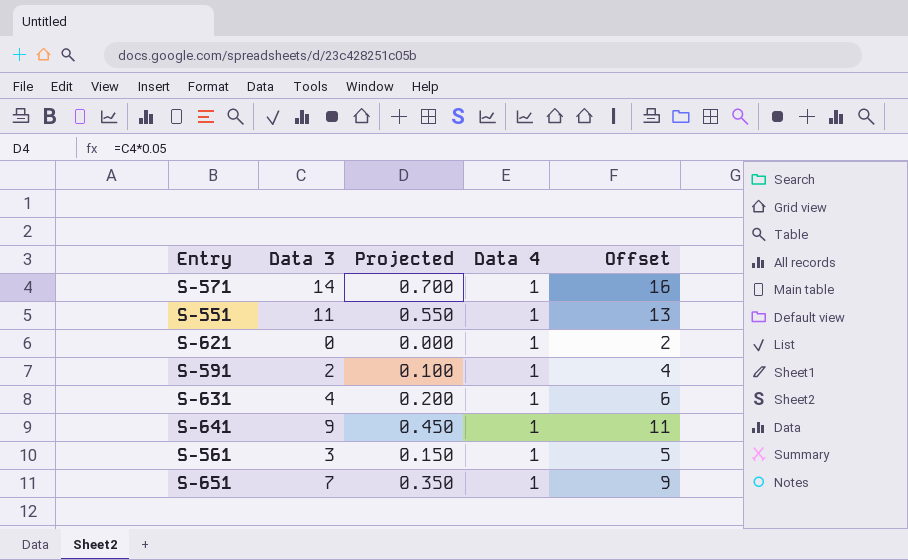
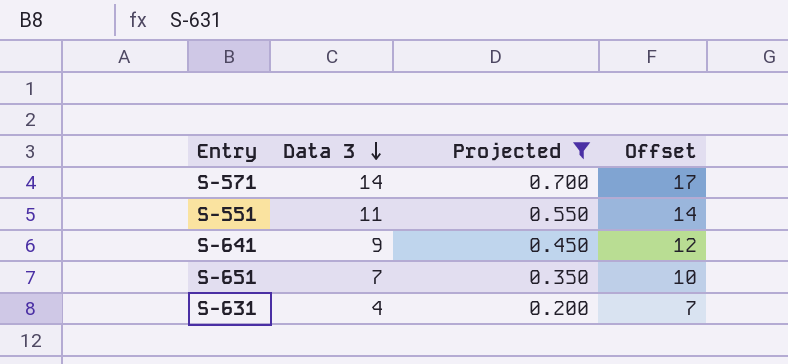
filter: none -> Projected >= 0.200
row order: none -> Data 3 descending
column Data 4 | position: 4 -> none
column Offset | formula: [Data 3] + 2 -> [Data 3] + 3

